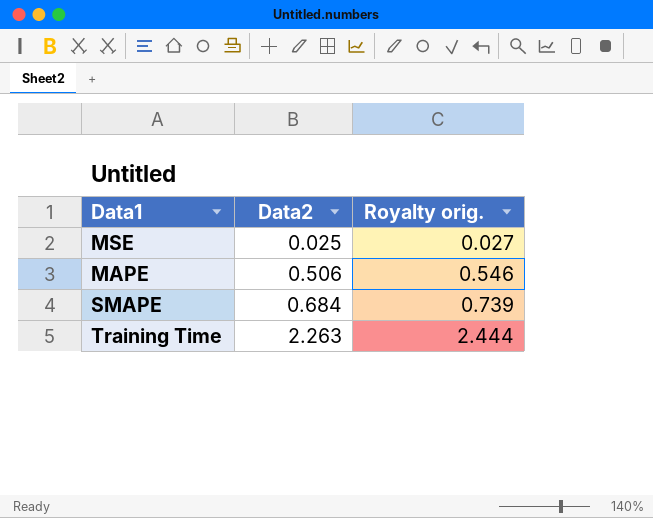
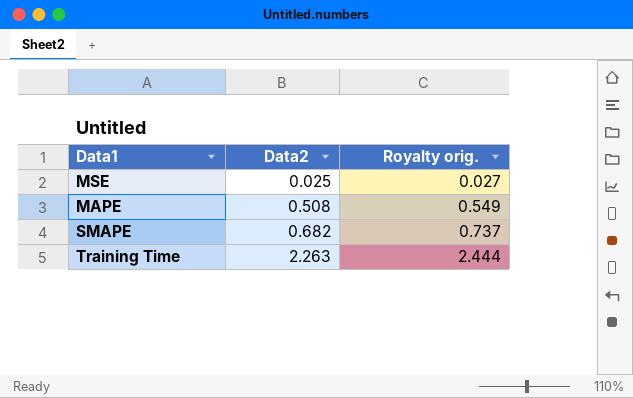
MAPE | Data2: 0.506 -> 0.508
MAPE | Royalty orig.: 0.546 -> 0.549
SMAPE | Data2: 0.684 -> 0.682
SMAPE | Royalty orig.: 0.739 -> 0.737

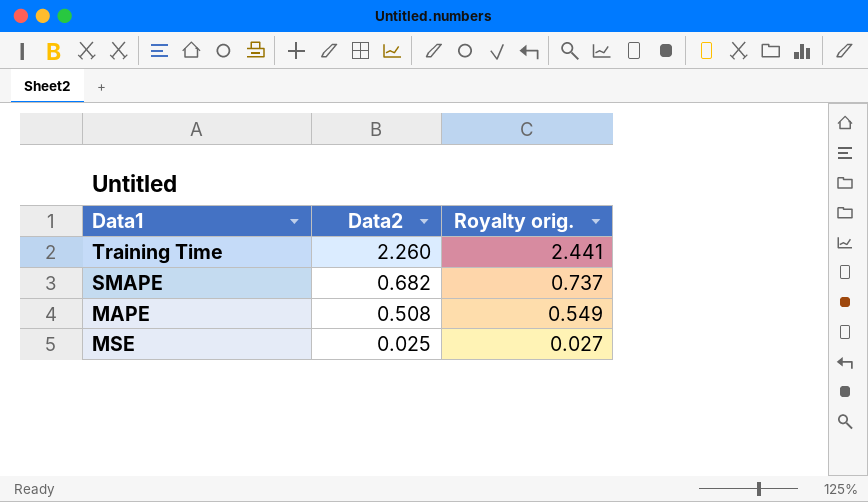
row order: Data2 ascending -> Data2 descending
Training Time | Data2: 2.263 -> 2.260
Training Time | Royalty orig.: 2.444 -> 2.441

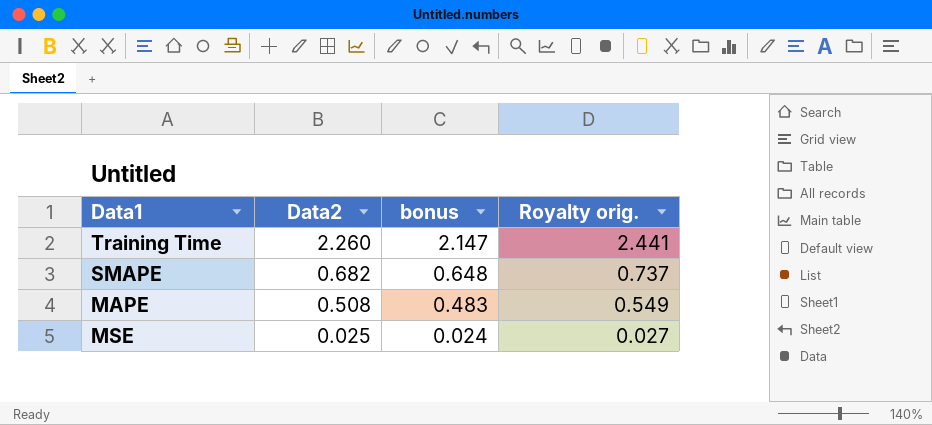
column bonus | formula: none -> [Data2] * 0.95

